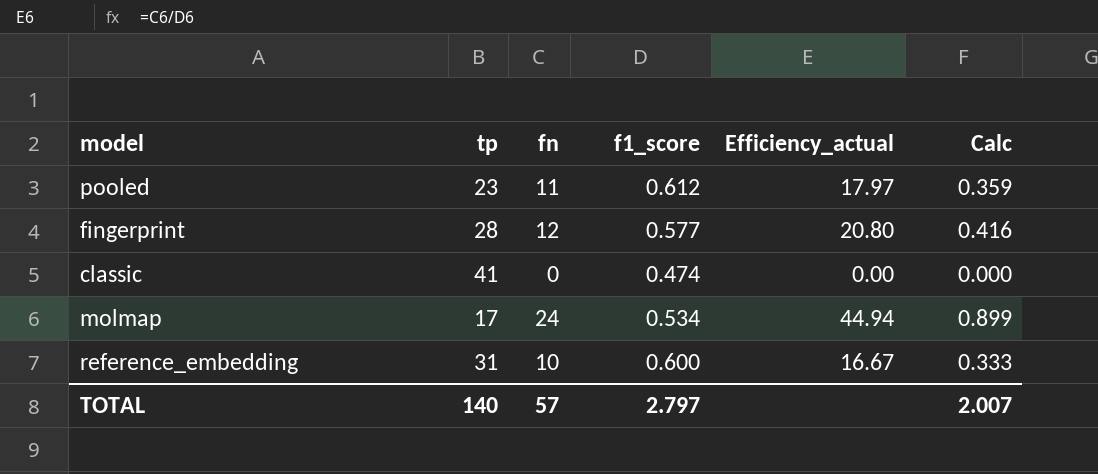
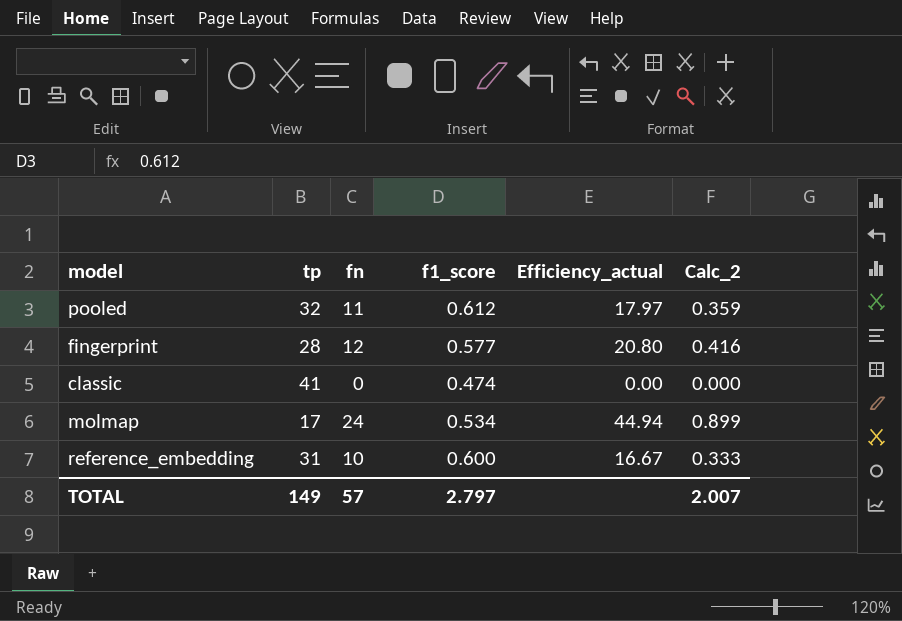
column name: Calc -> Calc_2
pooled | tp: 23 -> 32
TOTAL | tp: 140 -> 149

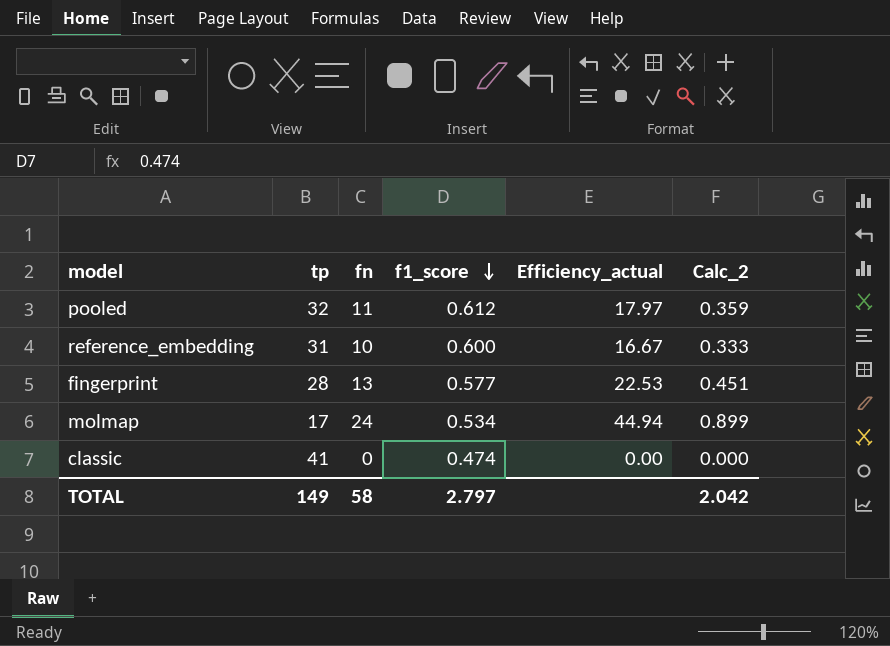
row order: none -> f1_score descending
fingerprint | fn: 12 -> 13
fingerprint | Efficiency_actual: 20.80 -> 22.53
fingerprint | Calc_2: 0.416 -> 0.451
TOTAL | fn: 57 -> 58
TOTAL | Calc_2: 2.007 -> 2.042

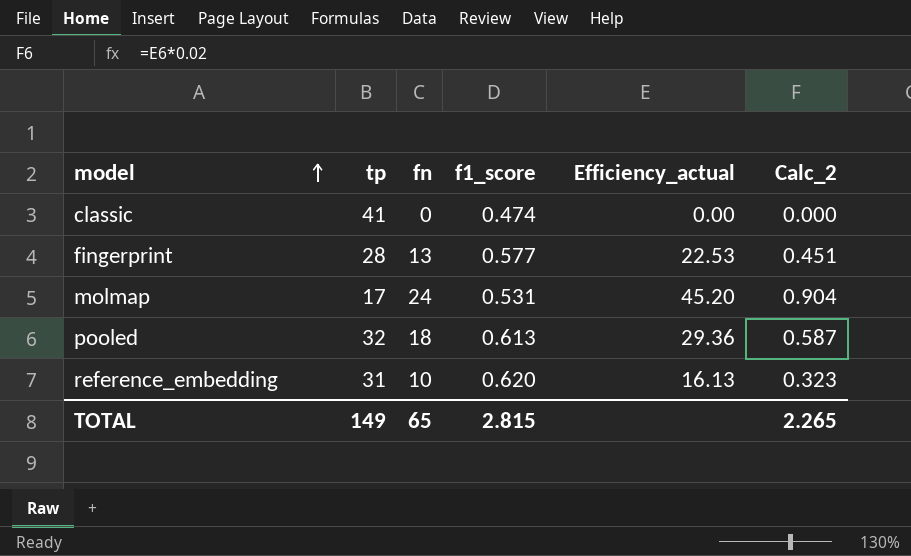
row order: f1_score descending -> model ascending
molmap | f1_score: 0.534 -> 0.531
molmap | Efficiency_actual: 44.94 -> 45.20
molmap | Calc_2: 0.899 -> 0.904
pooled | fn: 11 -> 18
pooled | f1_score: 0.612 -> 0.613
pooled | Efficiency_actual: 17.97 -> 29.36
pooled | Calc_2: 0.359 -> 0.587
reference_embedding | f1_score: 0.600 -> 0.620
reference_embedding | Efficiency_actual: 16.67 -> 16.13
reference_embedding | Calc_2: 0.333 -> 0.323
TOTAL | fn: 58 -> 65
TOTAL | f1_score: 2.797 -> 2.815
TOTAL | Calc_2: 2.042 -> 2.265

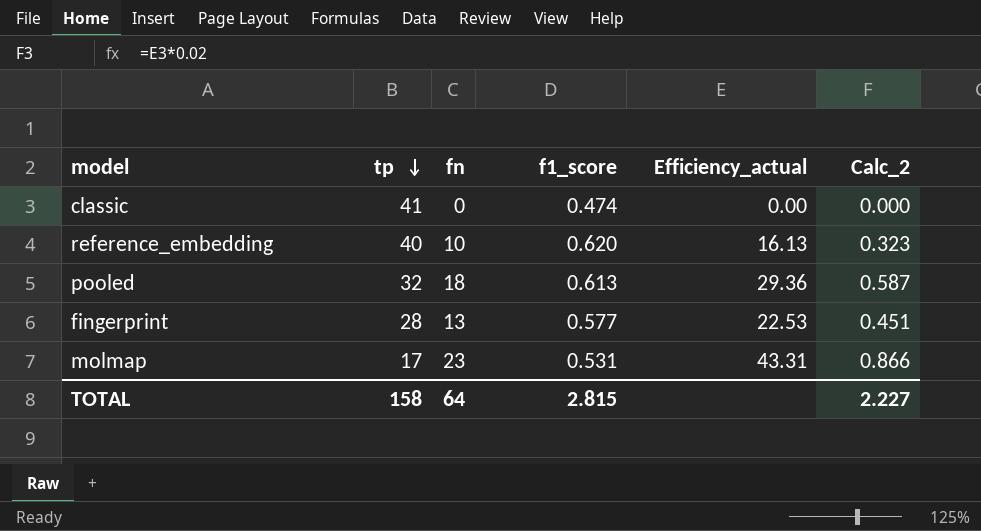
row order: model ascending -> tp descending
reference_embedding | tp: 31 -> 40
molmap | fn: 24 -> 23
molmap | Efficiency_actual: 45.20 -> 43.31
molmap | Calc_2: 0.904 -> 0.866
TOTAL | tp: 149 -> 158
TOTAL | fn: 65 -> 64
TOTAL | Calc_2: 2.265 -> 2.227

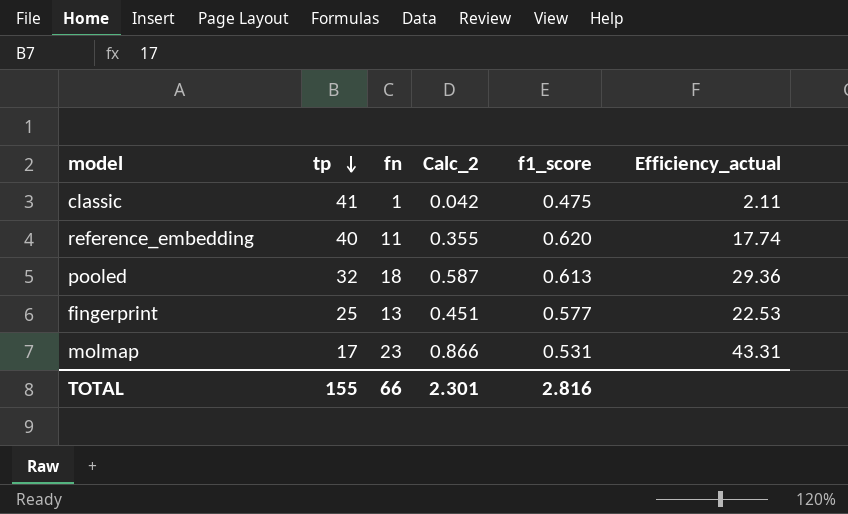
column Calc_2 | position: 6 -> 4
classic | fn: 0 -> 1
classic | Calc_2: 0.000 -> 0.042
classic | f1_score: 0.474 -> 0.475
classic | Efficiency_actual: 0.00 -> 2.11
reference_embedding | fn: 10 -> 11
reference_embedding | Calc_2: 0.323 -> 0.355
reference_embedding | Efficiency_actual: 16.13 -> 17.74
fingerprint | tp: 28 -> 25
TOTAL | tp: 158 -> 155
TOTAL | fn: 64 -> 66
TOTAL | Calc_2: 2.227 -> 2.301
TOTAL | f1_score: 2.815 -> 2.816

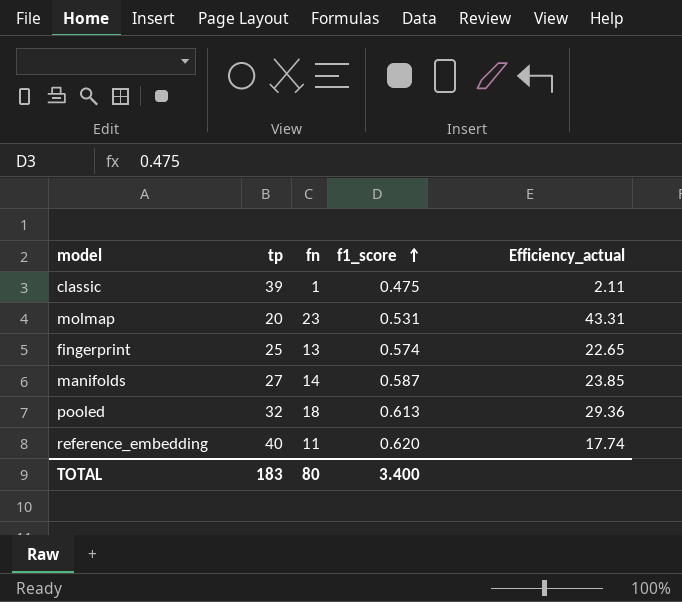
row order: tp descending -> f1_score ascending
column Calc_2 | formula: [Efficiency_actual] * 0.02 -> none
classic | tp: 41 -> 39
molmap | tp: 17 -> 20
fingerprint | f1_score: 0.577 -> 0.574
fingerprint | Efficiency_actual: 22.53 -> 22.65
row manifolds: none -> 27 | 14 | 0.587 | 23.85
TOTAL | tp: 155 -> 183
TOTAL | fn: 66 -> 80
TOTAL | f1_score: 2.816 -> 3.400

